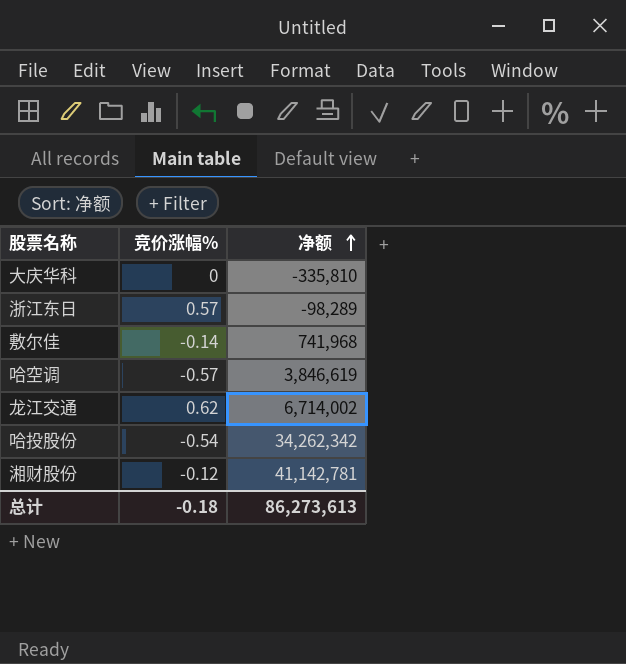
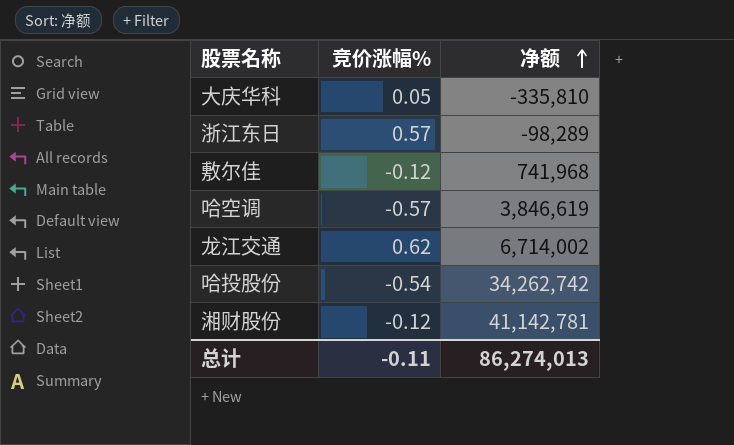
大庆华科 | 竞价涨幅%: 0 -> 0.05
敷尔佳 | 竞价涨幅%: -0.14 -> -0.12
哈投股份 | 净额: 34,262,342 -> 34,262,742
总计 | 竞价涨幅%: -0.18 -> -0.11
总计 | 净额: 86,273,613 -> 86,274,013

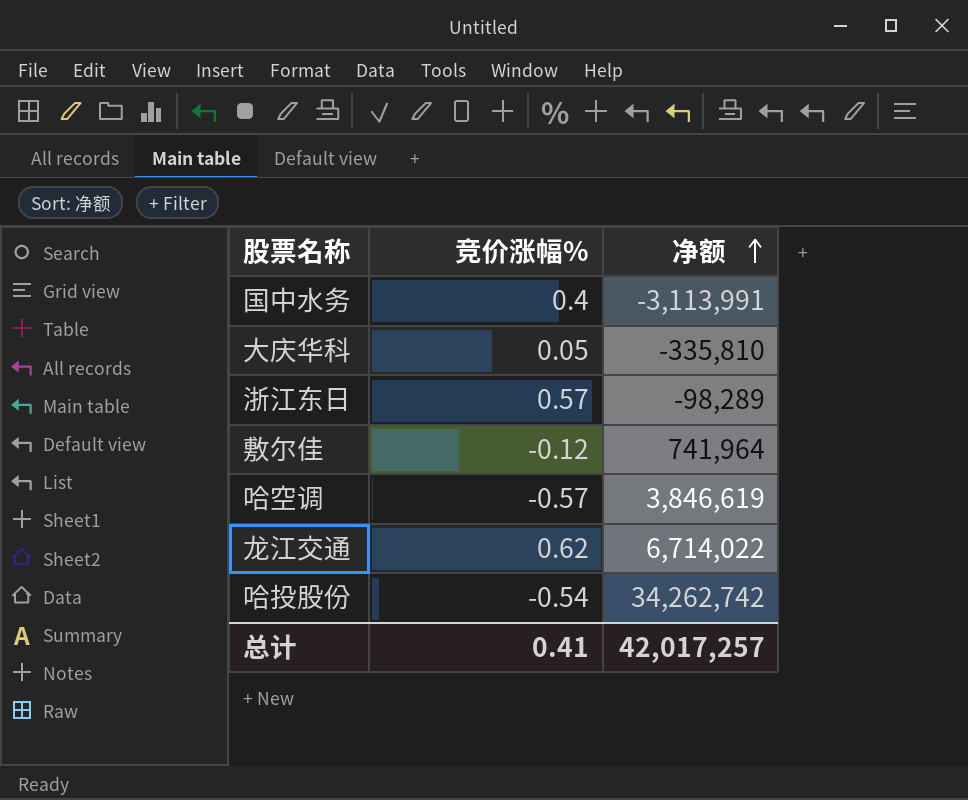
row 湘财股份: -0.12 | 41,142,781 -> none
row 国中水务: none -> 0.4 | -3,113,991
敷尔佳 | 净额: 741,968 -> 741,964
龙江交通 | 净额: 6,714,002 -> 6,714,022
总计 | 竞价涨幅%: -0.11 -> 0.41
总计 | 净额: 86,274,013 -> 42,017,257

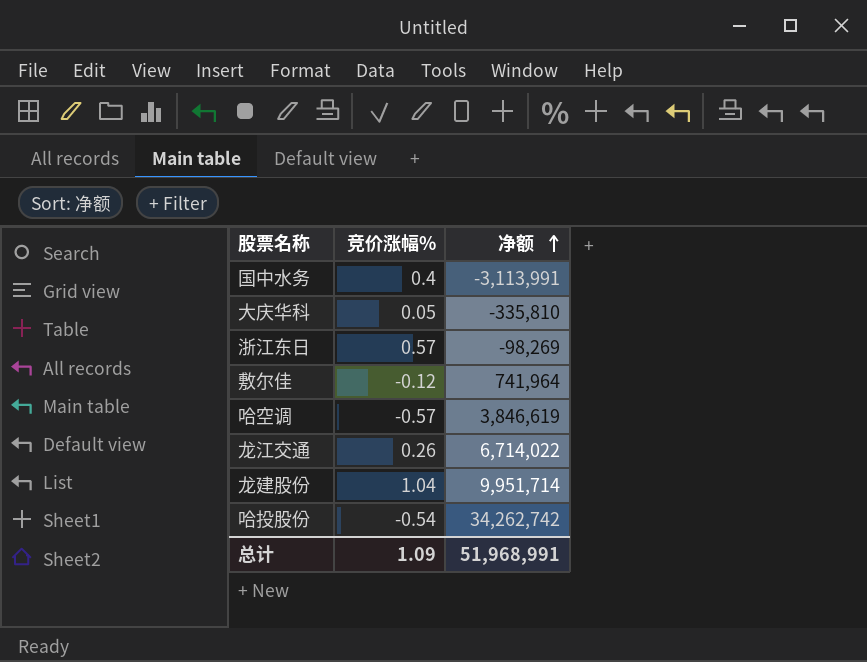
浙江东日 | 净额: -98,289 -> -98,269
龙江交通 | 竞价涨幅%: 0.62 -> 0.26
row 龙建股份: none -> 1.04 | 9,951,714
总计 | 竞价涨幅%: 0.41 -> 1.09
总计 | 净额: 42,017,257 -> 51,968,991

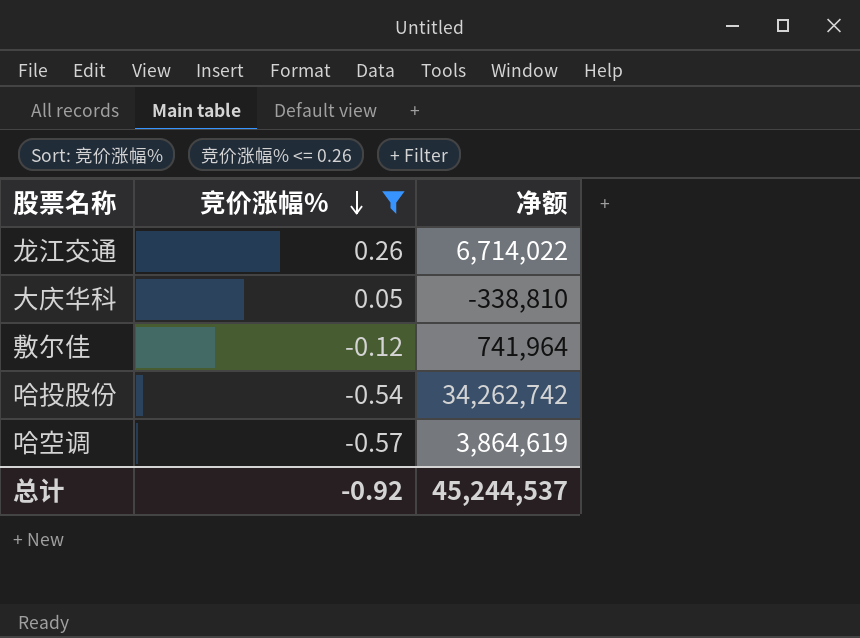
filter: none -> 竞价涨幅% <= 0.26
row order: 净额 ascending -> 竞价涨幅% descending
大庆华科 | 净额: -335,810 -> -338,810
哈空调 | 净额: 3,846,619 -> 3,864,619
总计 | 竞价涨幅%: 1.09 -> -0.92
总计 | 净额: 51,968,991 -> 45,244,537

